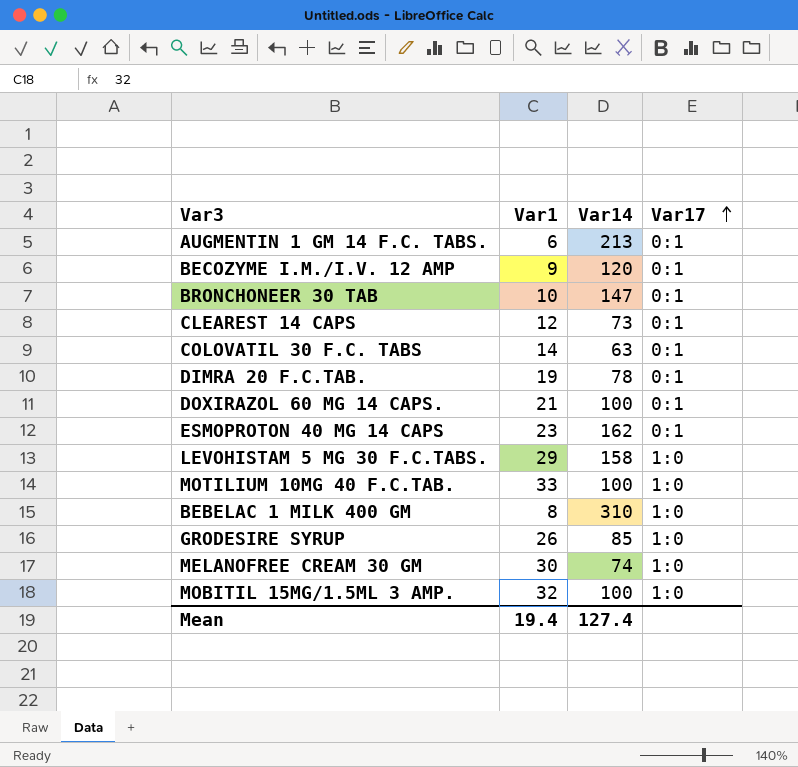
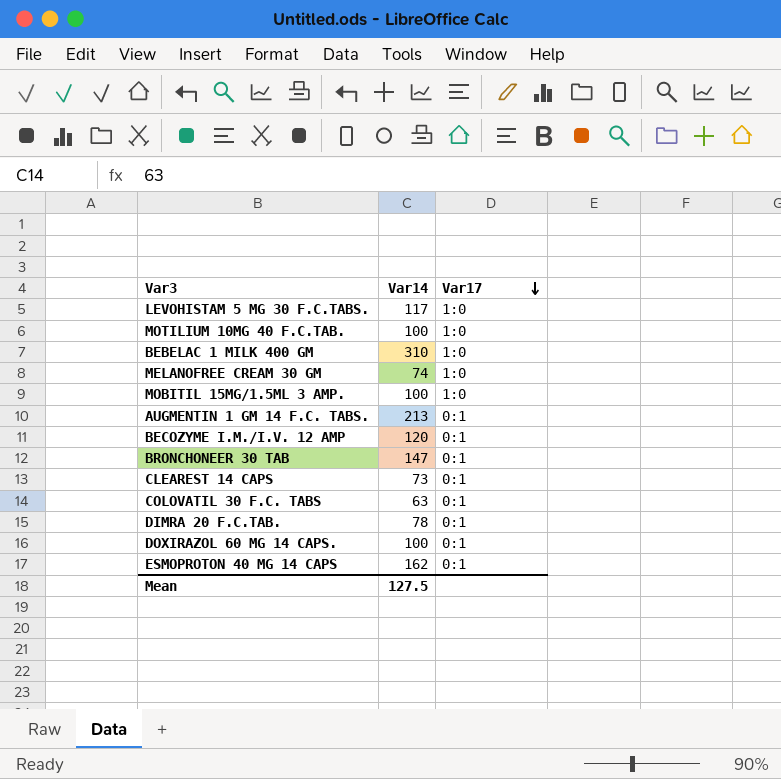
row order: Var17 ascending -> Var17 descending
column Var1 | position: 2 -> none
row GRODESIRE SYRUP: 26 | 85 | 1:0 -> none
LEVOHISTAM 5 MG 30 F.C.TABS. | Var14: 158 -> 117
Mean | Var14: 127.4 -> 127.5

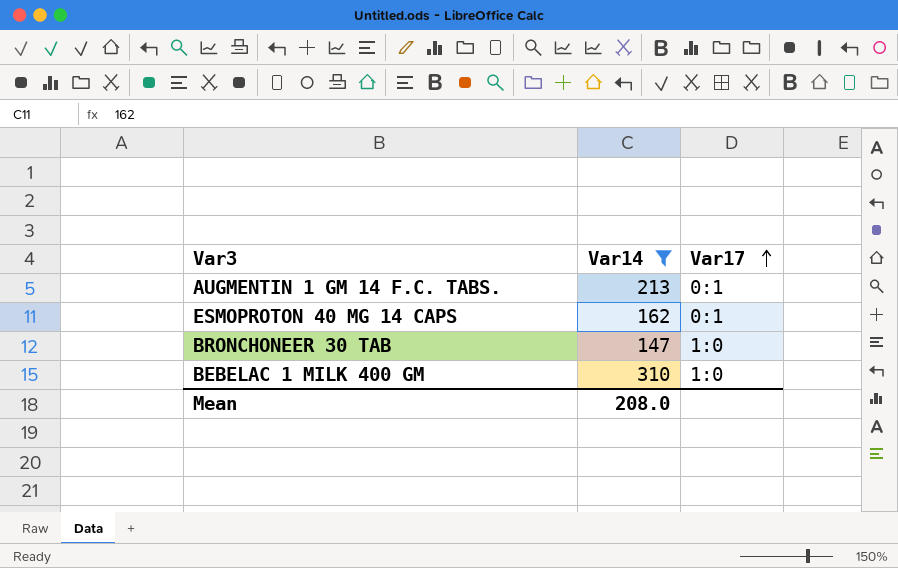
filter: none -> Var14 >= 147
row order: Var17 descending -> Var17 ascending
BRONCHONEER 30 TAB | Var17: 0:1 -> 1:0
Mean | Var14: 127.5 -> 208.0

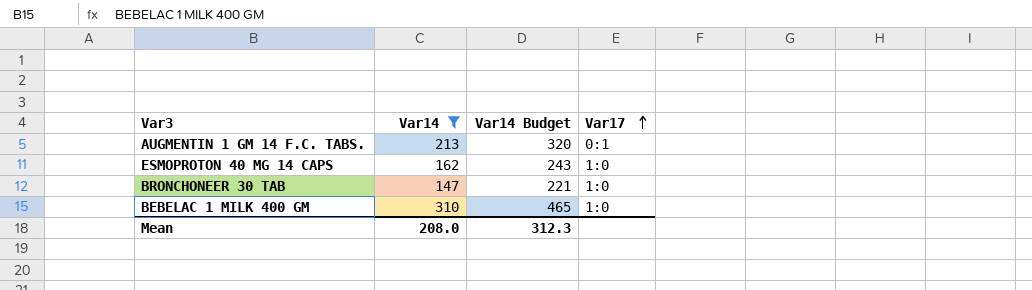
column Var14 Budget | formula: none -> [Var14] * 1.5
ESMOPROTON 40 MG 14 CAPS | Var17: 0:1 -> 1:0

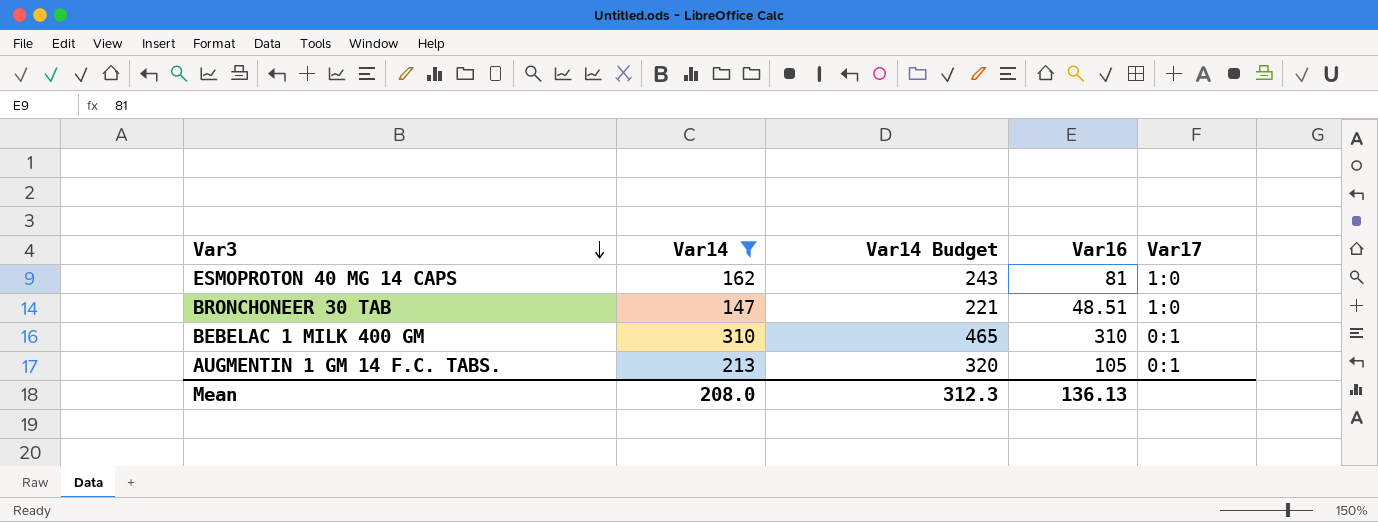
row order: Var17 ascending -> Var3 descending
column Var16 | position: none -> 4
BEBELAC 1 MILK 400 GM | Var17: 1:0 -> 0:1

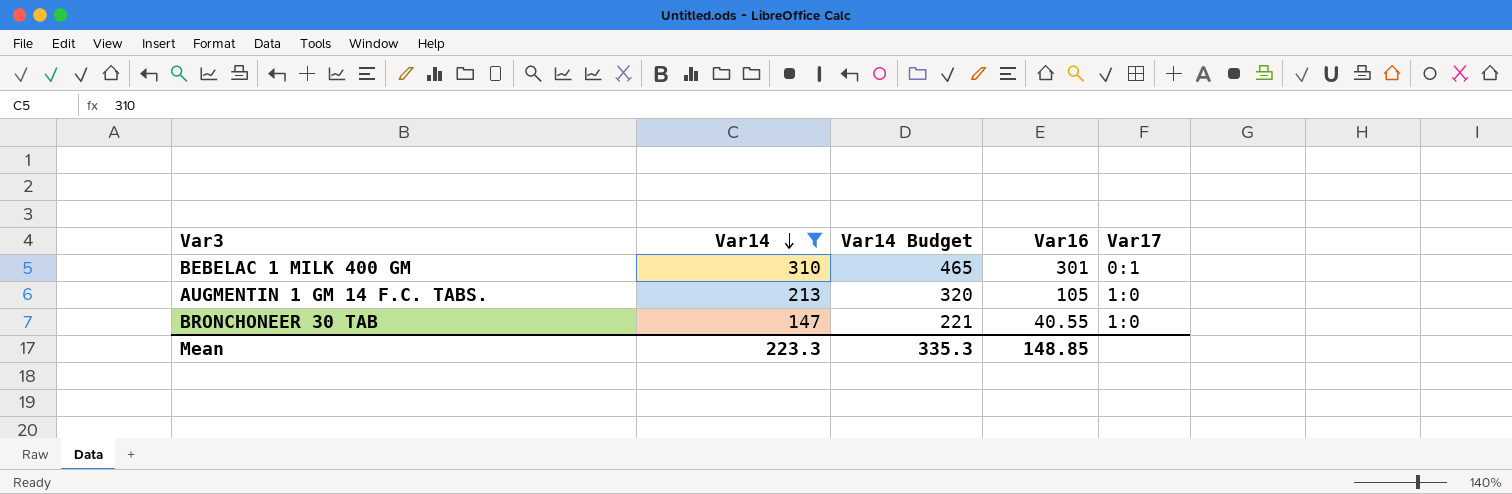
row order: Var3 descending -> Var14 descending
row ESMOPROTON 40 MG 14 CAPS: 162 | 243 | 81 | 1:0 -> none
BEBELAC 1 MILK 400 GM | Var16: 310 -> 301
AUGMENTIN 1 GM 14 F.C. TABS. | Var17: 0:1 -> 1:0
BRONCHONEER 30 TAB | Var16: 48.51 -> 40.55
Mean | Var14: 208.0 -> 223.3
Mean | Var14 Budget: 312.3 -> 335.3
Mean | Var16: 136.13 -> 148.85

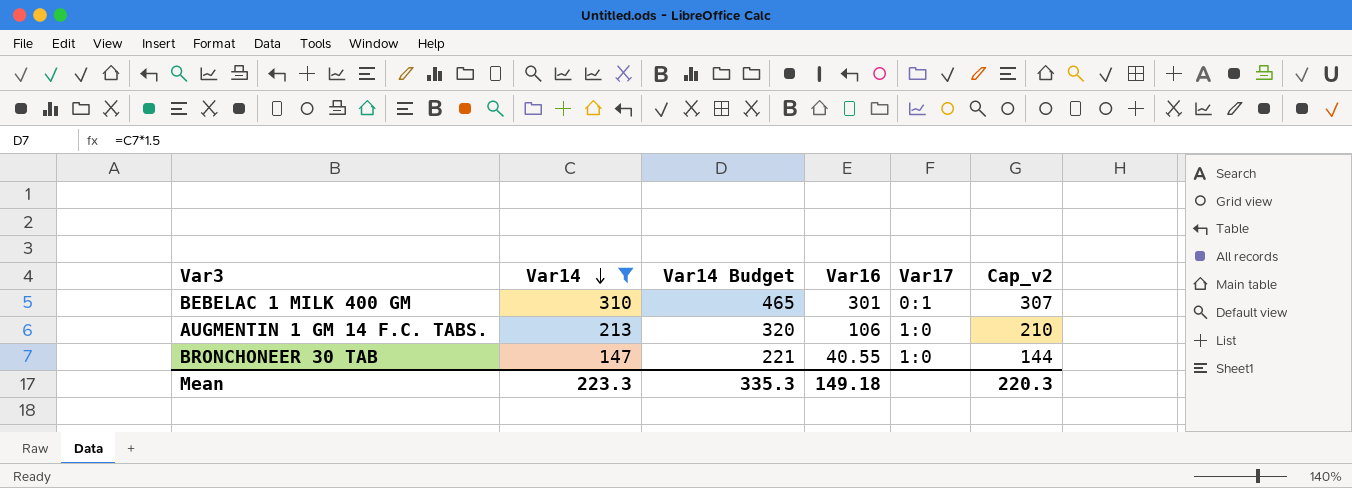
column Cap_v2 | formula: none -> [Var14] - 3
AUGMENTIN 1 GM 14 F.C. TABS. | Var16: 105 -> 106
Mean | Var16: 148.85 -> 149.18

